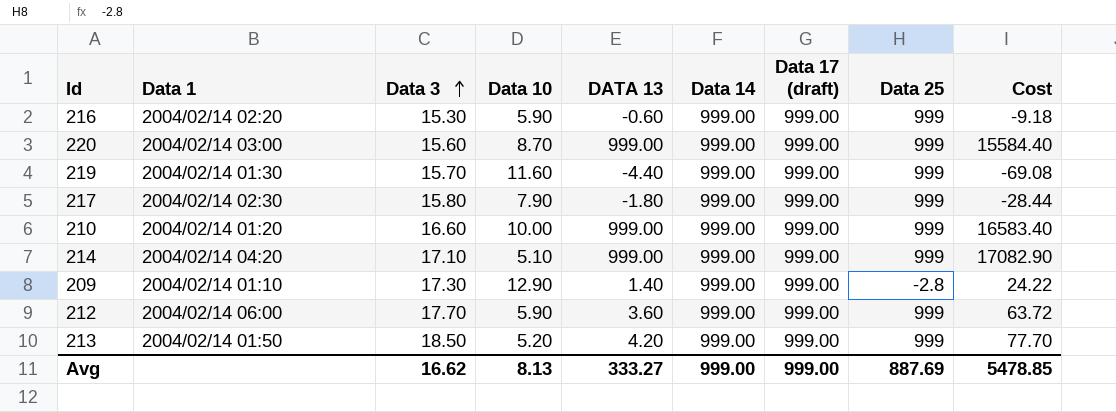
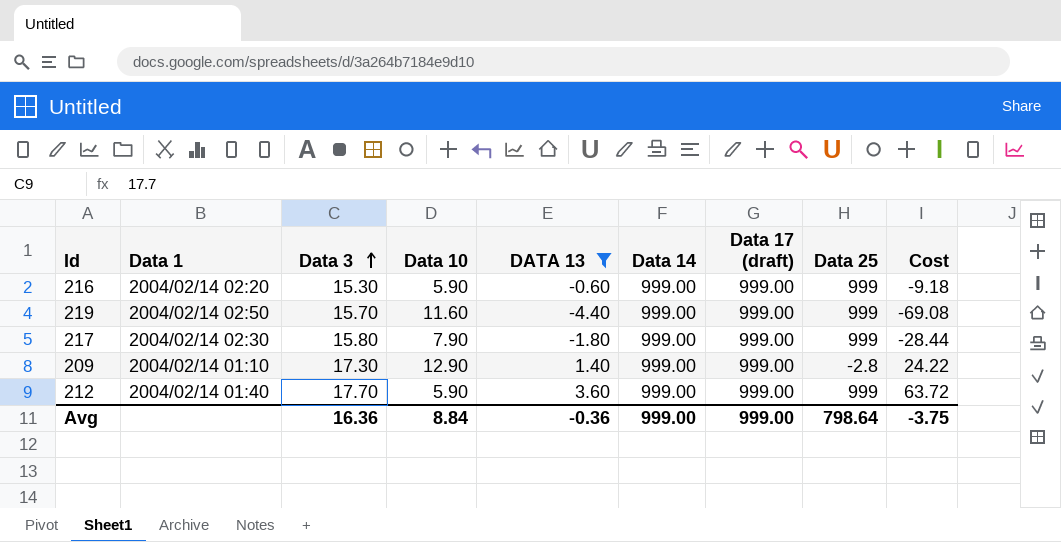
filter: none -> DATA 13 <= 3.60
219 | Data 1: 2004/02/14 01:30 -> 2004/02/14 02:50
212 | Data 1: 2004/02/14 06:00 -> 2004/02/14 01:40
Avg | Data 3: 16.62 -> 16.36
Avg | Data 10: 8.13 -> 8.84
Avg | DATA 13: 333.27 -> -0.36
Avg | Data 25: 887.69 -> 798.64
Avg | Cost: 5478.85 -> -3.75

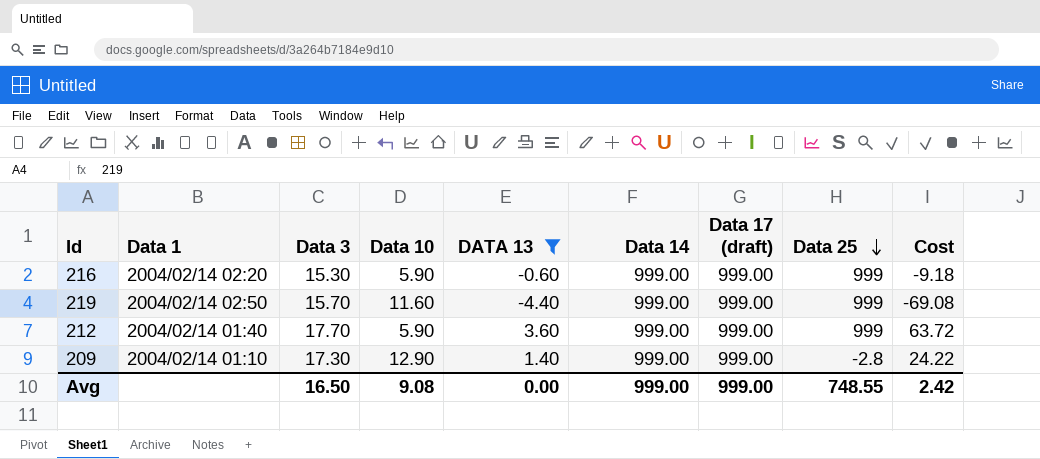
row order: Data 3 ascending -> Data 25 descending
row 217: 2004/02/14 02:30 | 15.80 | 7.90 | -1.80 | 999.00 | 999.00 | 999 | -28.44 -> none
Avg | Data 3: 16.36 -> 16.50
Avg | Data 10: 8.84 -> 9.08
Avg | DATA 13: -0.36 -> 0.00
Avg | Data 25: 798.64 -> 748.55
Avg | Cost: -3.75 -> 2.42

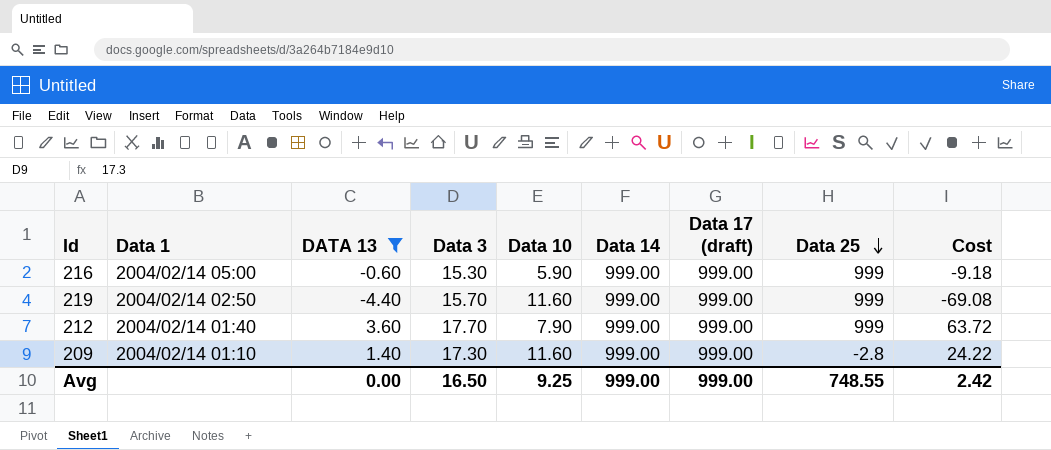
column DATA 13 | position: 5 -> 3
216 | Data 1: 2004/02/14 02:20 -> 2004/02/14 05:00
212 | Data 10: 5.90 -> 7.90
209 | Data 10: 12.90 -> 11.60
Avg | Data 10: 9.08 -> 9.25

